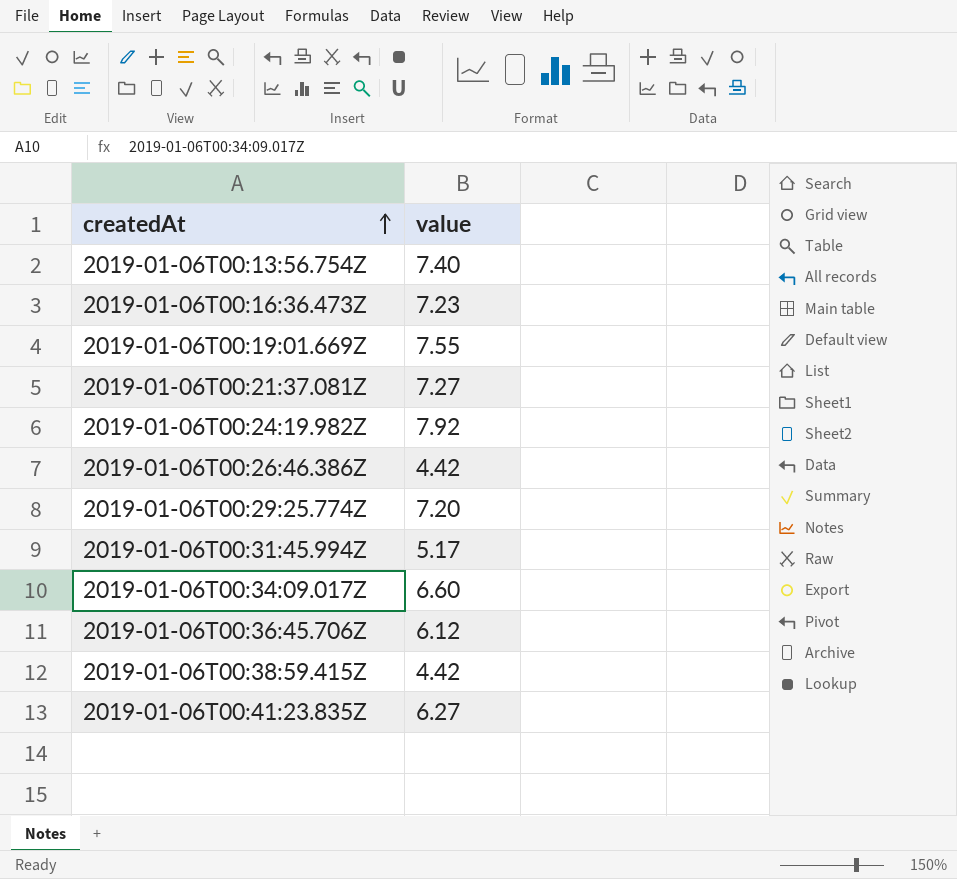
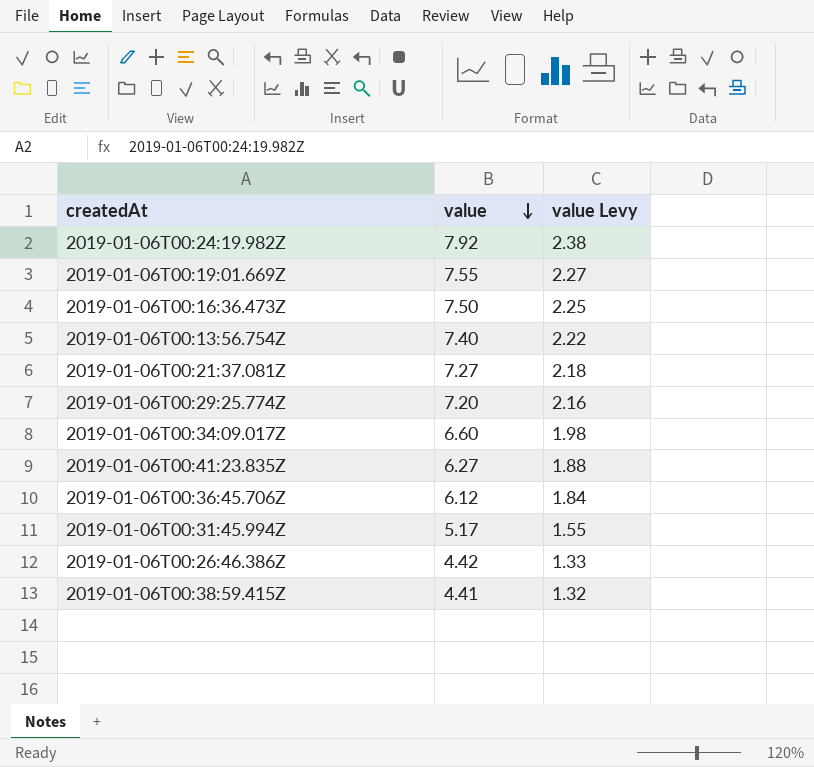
row order: createdAt ascending -> value descending
column value Levy | formula: none -> [value] * 0.3
2019-01-06T00:16:36.473Z | value: 7.23 -> 7.50
2019-01-06T00:38:59.415Z | value: 4.42 -> 4.41

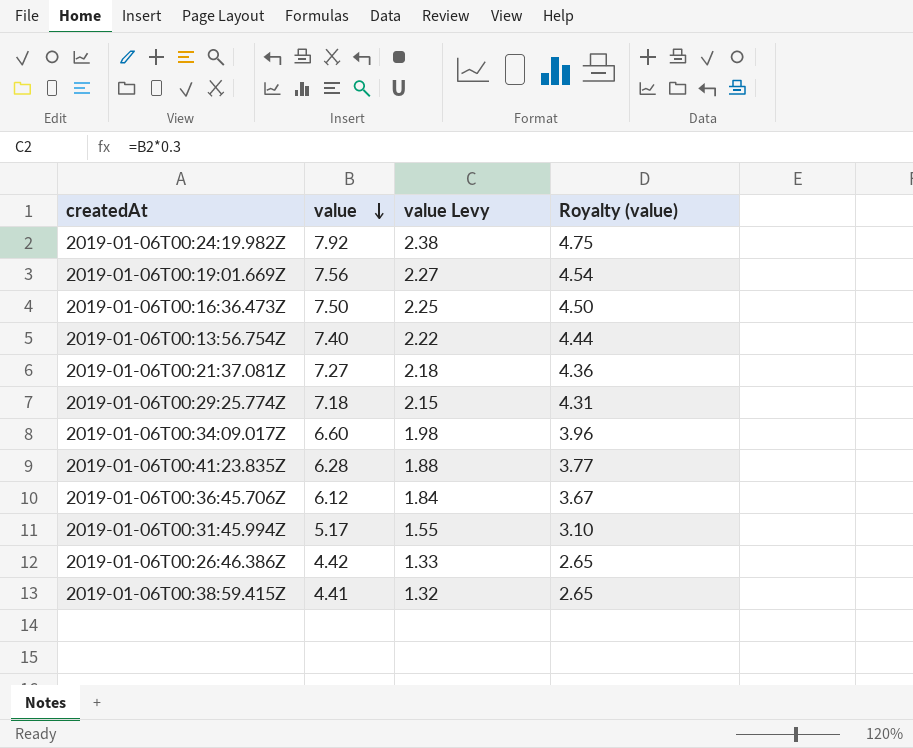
column Royalty (value) | formula: none -> [value] * 0.6
2019-01-06T00:19:01.669Z | value: 7.55 -> 7.56
2019-01-06T00:29:25.774Z | value: 7.20 -> 7.18
2019-01-06T00:29:25.774Z | value Levy: 2.16 -> 2.15
2019-01-06T00:41:23.835Z | value: 6.27 -> 6.28

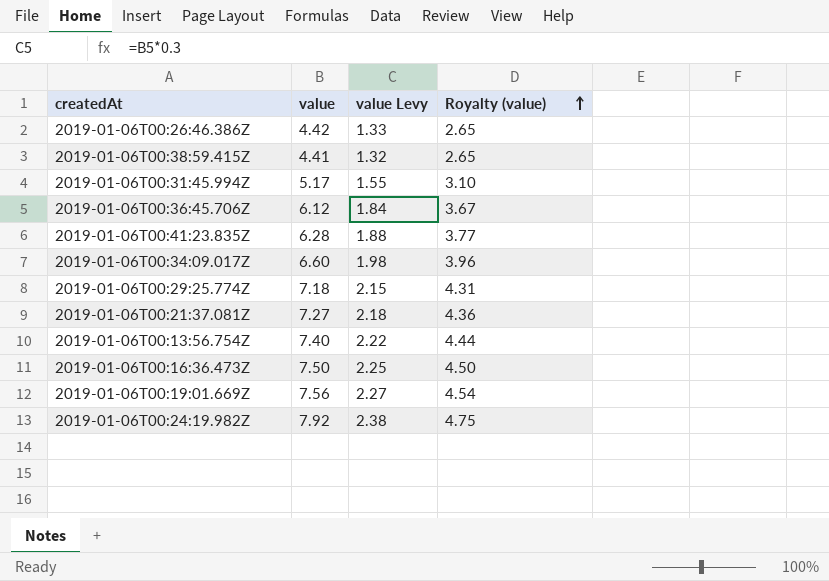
row order: value descending -> Royalty (value) ascending

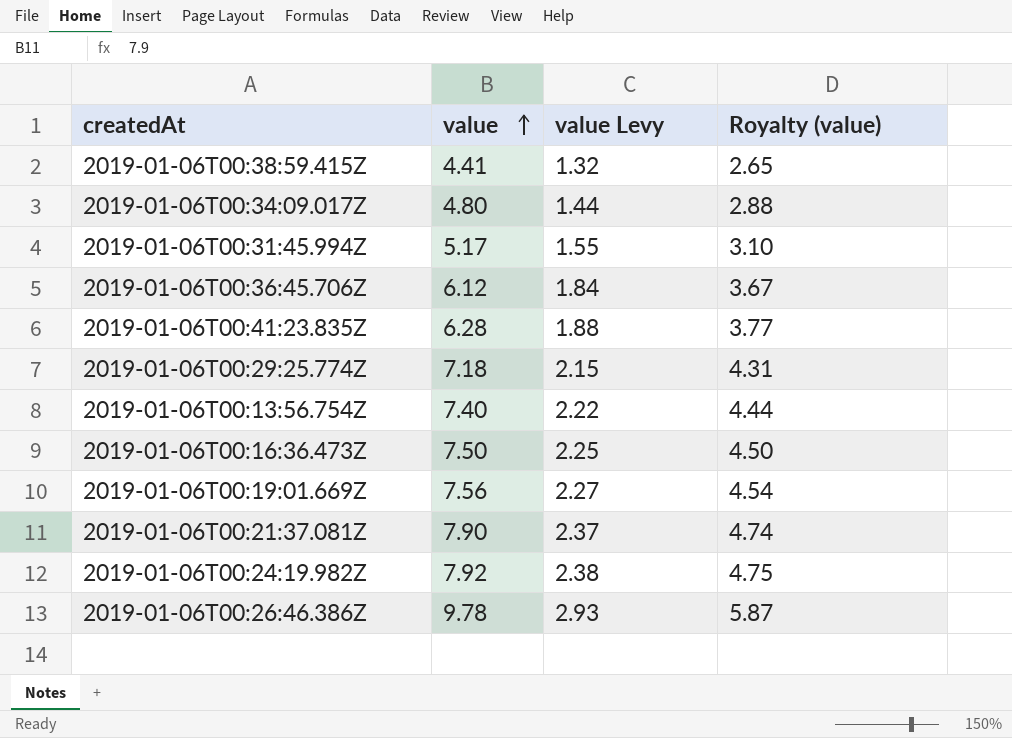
row order: Royalty (value) ascending -> value ascending
2019-01-06T00:34:09.017Z | value: 6.60 -> 4.80
2019-01-06T00:34:09.017Z | value Levy: 1.98 -> 1.44
2019-01-06T00:34:09.017Z | Royalty (value): 3.96 -> 2.88
2019-01-06T00:21:37.081Z | value: 7.27 -> 7.90
2019-01-06T00:21:37.081Z | value Levy: 2.18 -> 2.37
2019-01-06T00:21:37.081Z | Royalty (value): 4.36 -> 4.74
2019-01-06T00:26:46.386Z | value: 4.42 -> 9.78
2019-01-06T00:26:46.386Z | value Levy: 1.33 -> 2.93
2019-01-06T00:26:46.386Z | Royalty (value): 2.65 -> 5.87

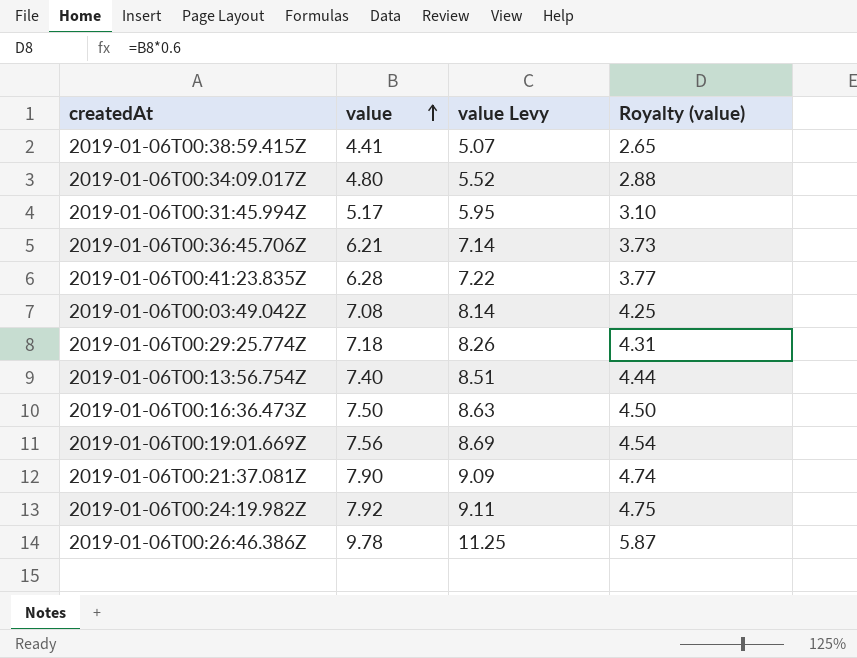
column value Levy | formula: [value] * 0.3 -> [value] * 1.15
2019-01-06T00:36:45.706Z | value: 6.12 -> 6.21
2019-01-06T00:36:45.706Z | Royalty (value): 3.67 -> 3.73
row 2019-01-06T00:03:49.042Z: none -> 7.08 | 8.14 | 4.25

